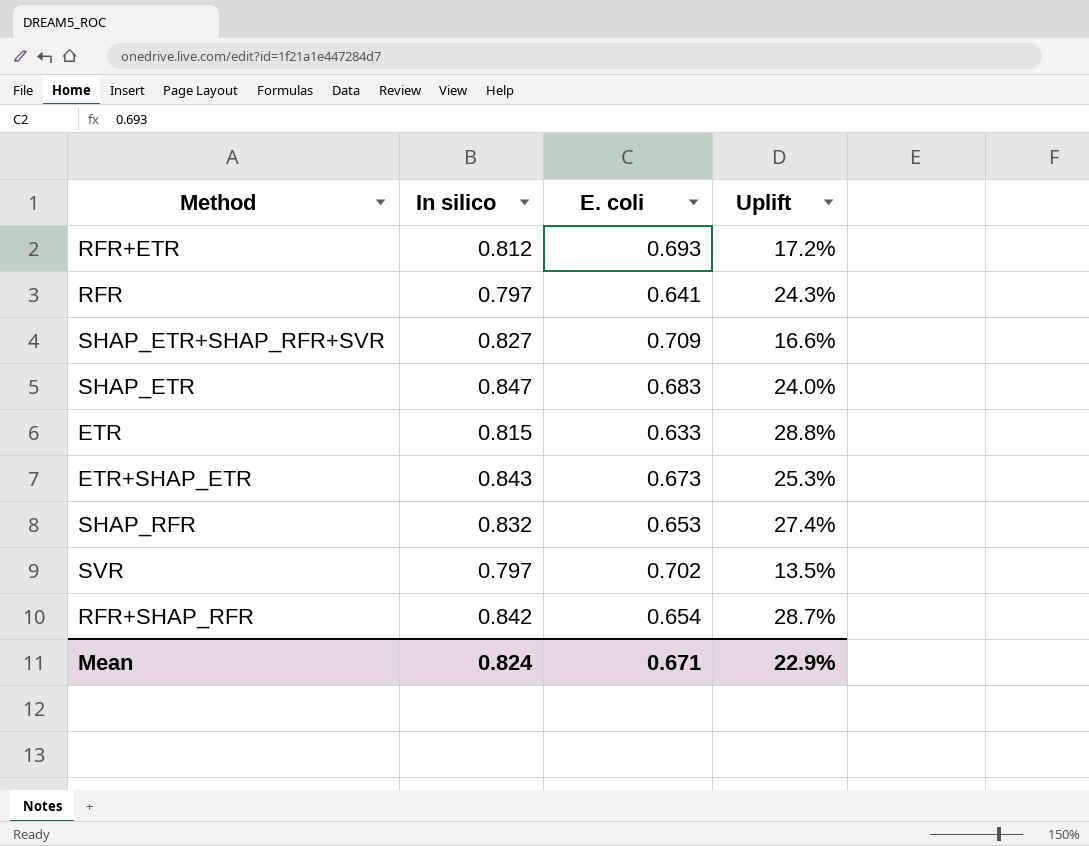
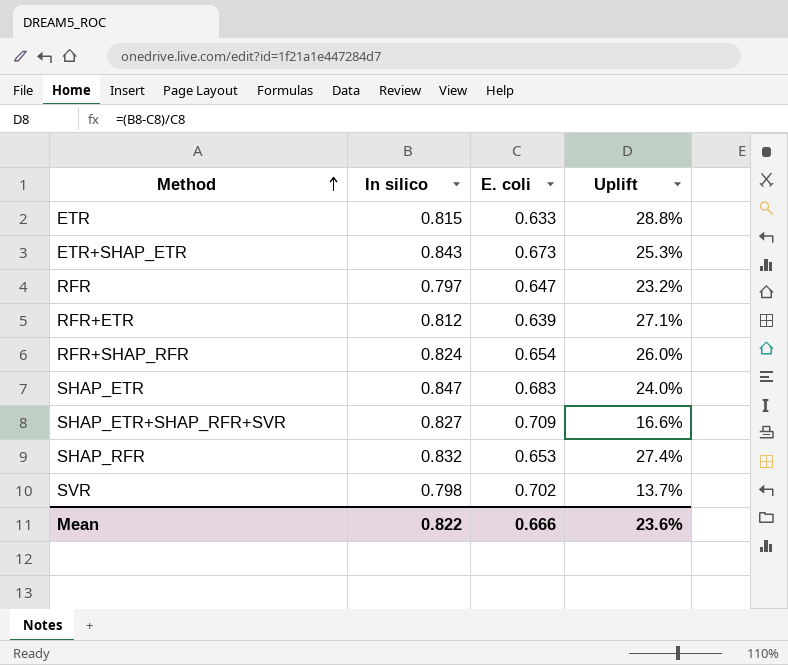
row order: none -> Method ascending
RFR | E. coli: 0.641 -> 0.647
RFR | Uplift: 24.3% -> 23.2%
RFR+ETR | E. coli: 0.693 -> 0.639
RFR+ETR | Uplift: 17.2% -> 27.1%
RFR+SHAP_RFR | In silico: 0.842 -> 0.824
RFR+SHAP_RFR | Uplift: 28.7% -> 26.0%
SVR | In silico: 0.797 -> 0.798
SVR | Uplift: 13.5% -> 13.7%
Mean | In silico: 0.824 -> 0.822
Mean | E. coli: 0.671 -> 0.666
Mean | Uplift: 22.9% -> 23.6%

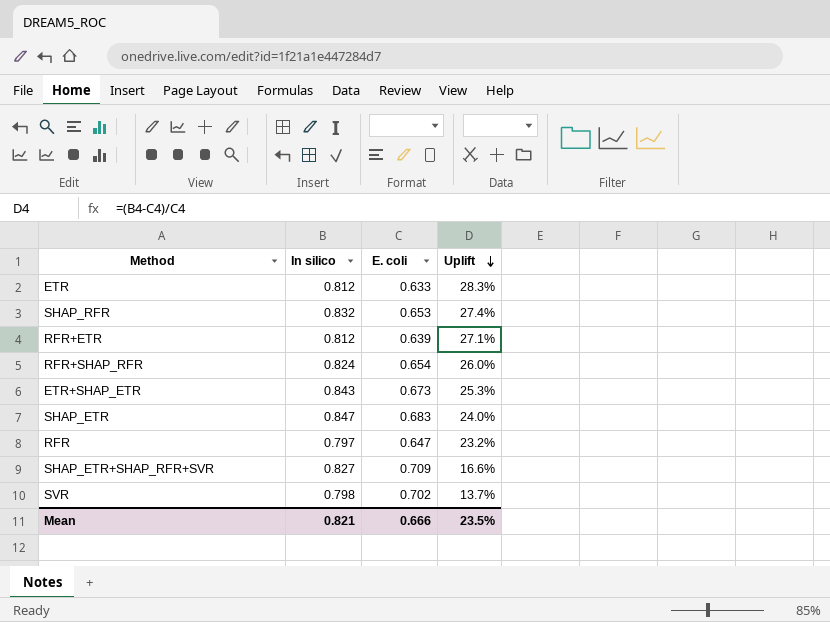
row order: Method ascending -> Uplift descending
ETR | In silico: 0.815 -> 0.812
ETR | Uplift: 28.8% -> 28.3%
Mean | In silico: 0.822 -> 0.821
Mean | Uplift: 23.6% -> 23.5%

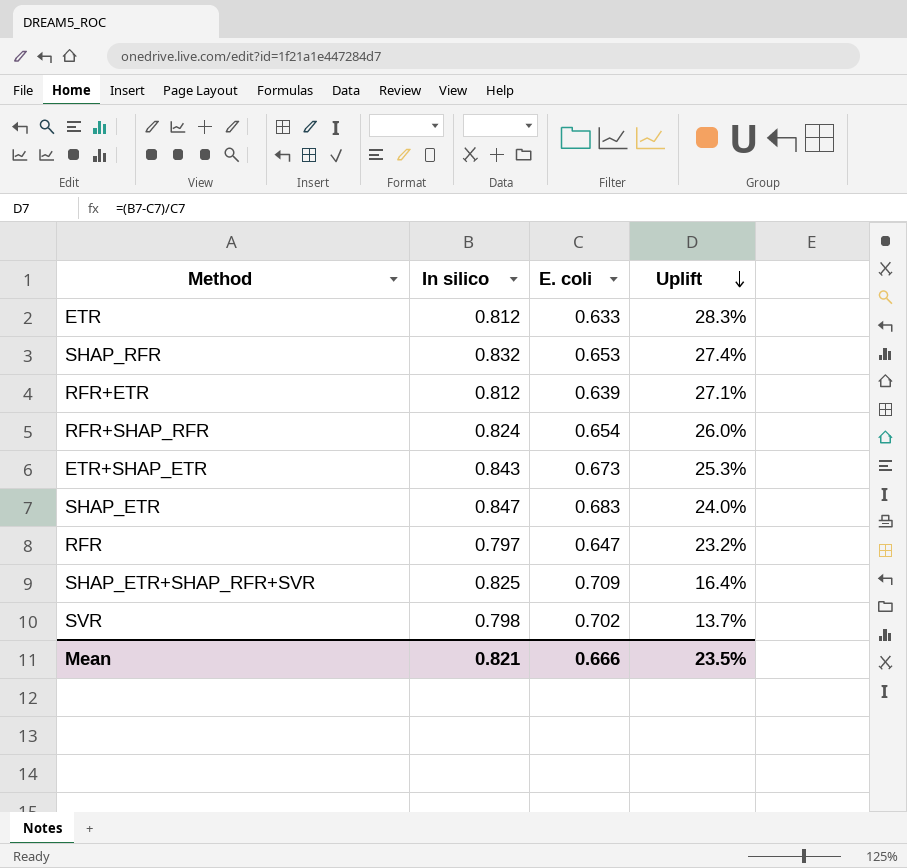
SHAP_ETR+SHAP_RFR+SVR | In silico: 0.827 -> 0.825
SHAP_ETR+SHAP_RFR+SVR | Uplift: 16.6% -> 16.4%

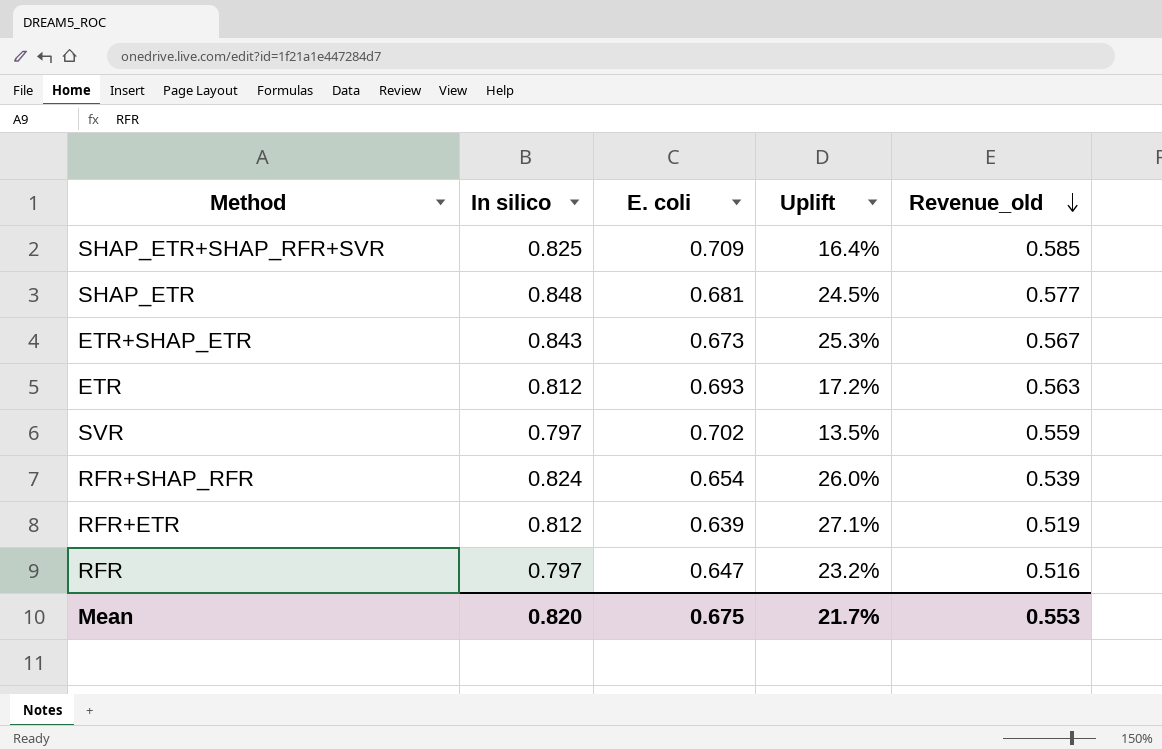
row order: Uplift descending -> Revenue_old descending
column Revenue_old | formula: none -> [In silico] * [E. coli]
row SHAP_RFR: 0.832 | 0.653 | 27.4% -> none
SHAP_ETR | In silico: 0.847 -> 0.848
SHAP_ETR | E. coli: 0.683 -> 0.681
SHAP_ETR | Uplift: 24.0% -> 24.5%
ETR | E. coli: 0.633 -> 0.693
ETR | Uplift: 28.3% -> 17.2%
SVR | In silico: 0.798 -> 0.797
SVR | Uplift: 13.7% -> 13.5%
Mean | In silico: 0.821 -> 0.820
Mean | E. coli: 0.666 -> 0.675
Mean | Uplift: 23.5% -> 21.7%

